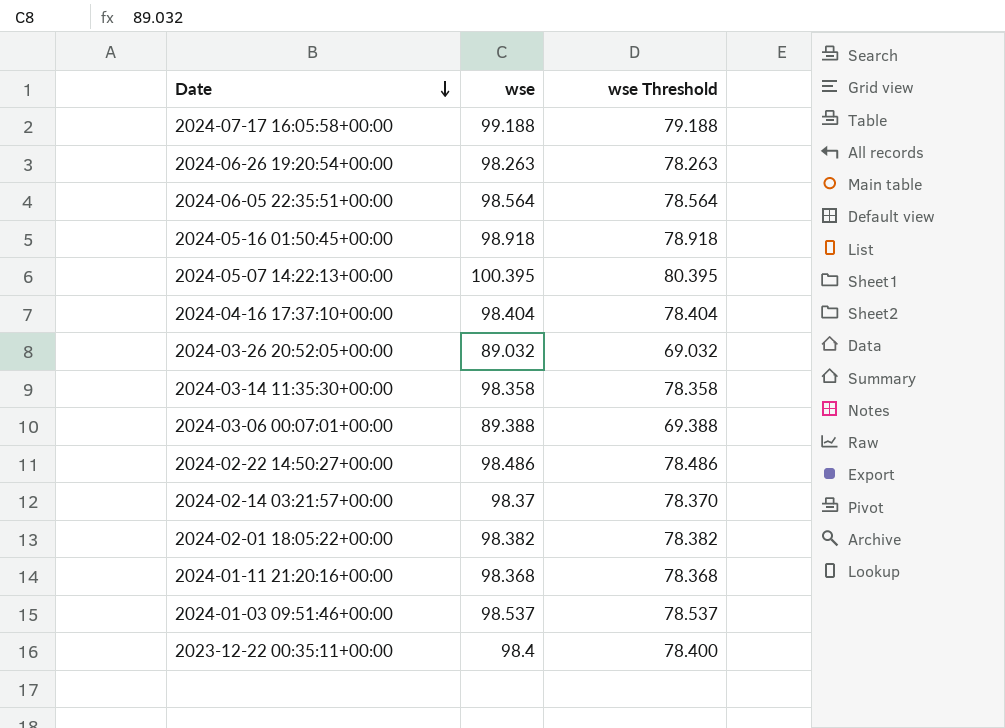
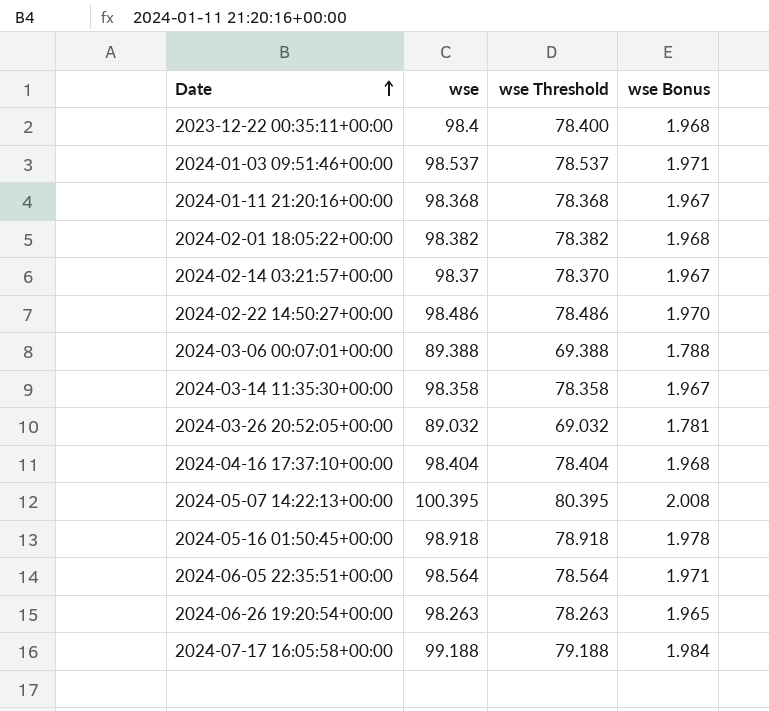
row order: Date descending -> Date ascending
column wse Bonus | formula: none -> [wse] * 0.02

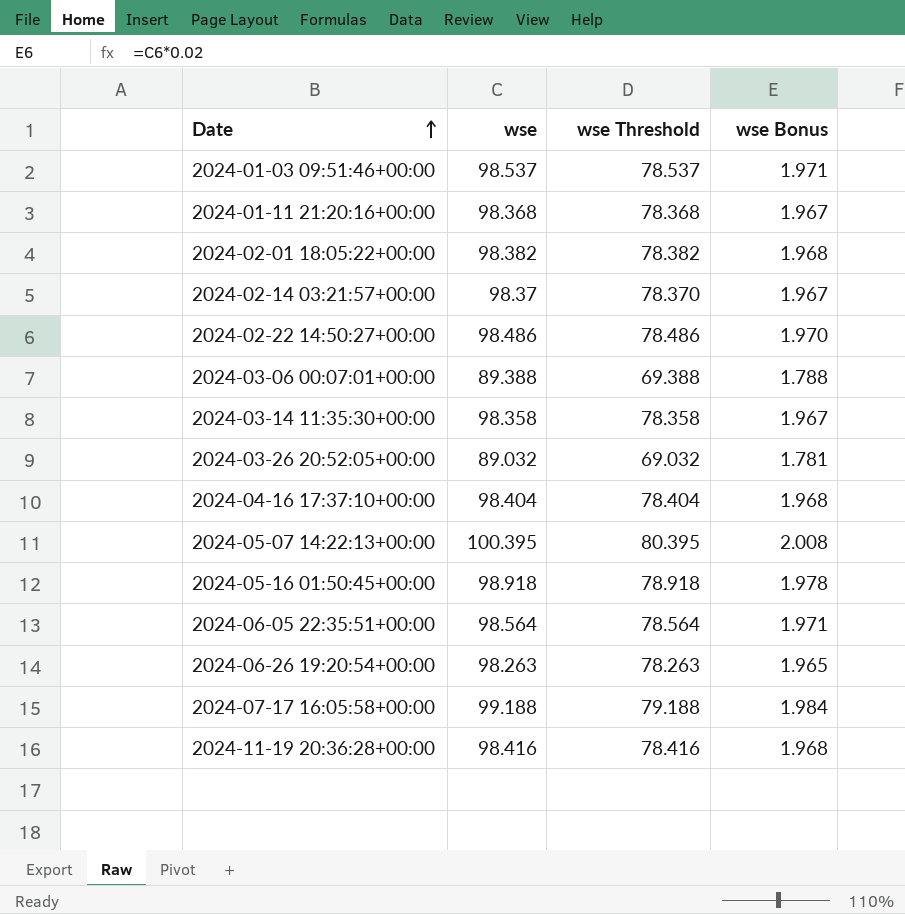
row 2023-12-22 00:35:11+00:00: 98.4 | 78.400 | 1.968 -> none
row 2024-11-19 20:36:28+00:00: none -> 98.416 | 78.416 | 1.968

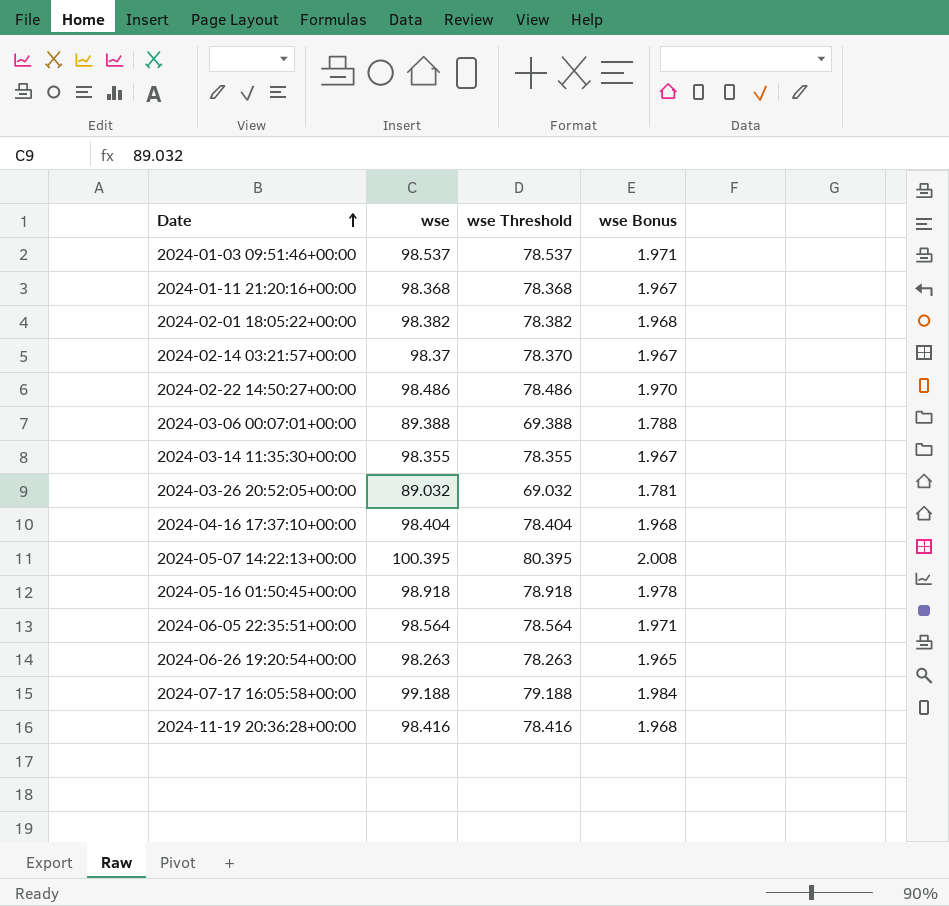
2024-03-14 11:35:30+00:00 | wse: 98.358 -> 98.355
2024-03-14 11:35:30+00:00 | wse Threshold: 78.358 -> 78.355

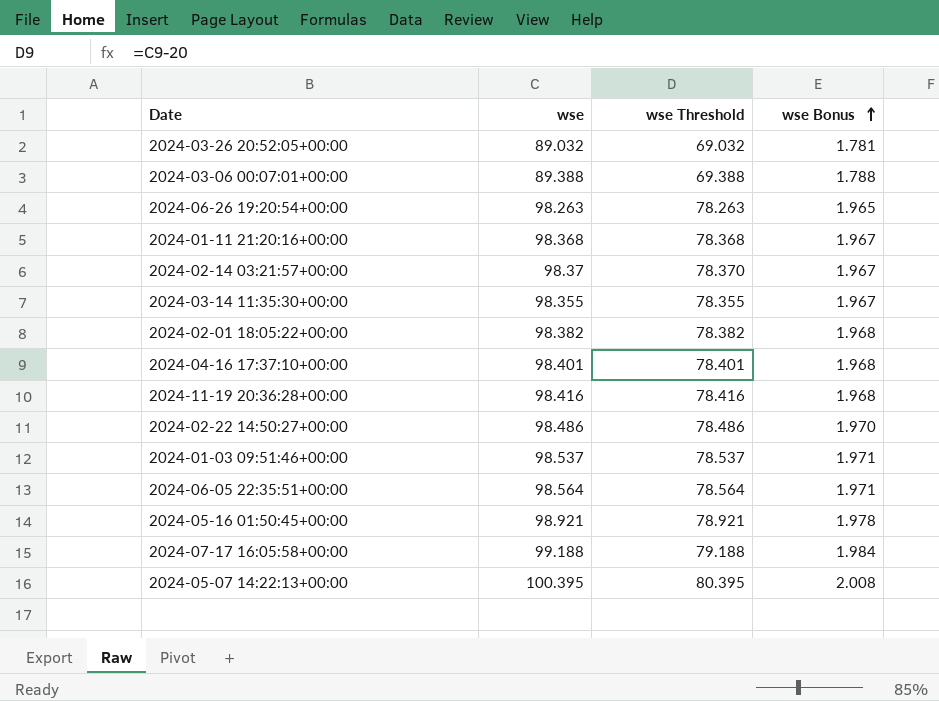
row order: Date ascending -> wse Bonus ascending
2024-04-16 17:37:10+00:00 | wse: 98.404 -> 98.401
2024-04-16 17:37:10+00:00 | wse Threshold: 78.404 -> 78.401
2024-05-16 01:50:45+00:00 | wse: 98.918 -> 98.921
2024-05-16 01:50:45+00:00 | wse Threshold: 78.918 -> 78.921

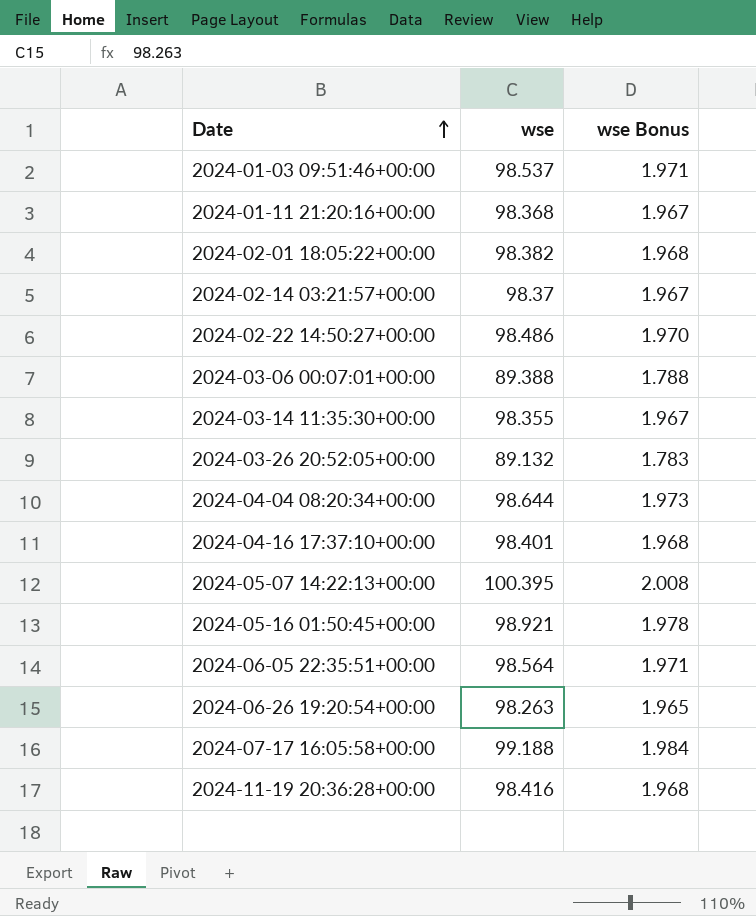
row order: wse Bonus ascending -> Date ascending
column wse Threshold | formula: [wse] - 20 -> none
2024-03-26 20:52:05+00:00 | wse: 89.032 -> 89.132
2024-03-26 20:52:05+00:00 | wse Bonus: 1.781 -> 1.783
row 2024-04-04 08:20:34+00:00: none -> 98.644 | 1.973

